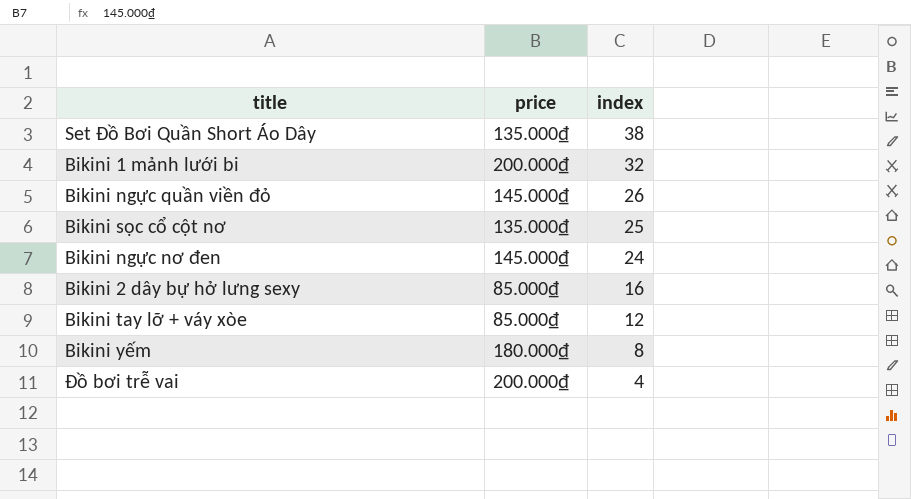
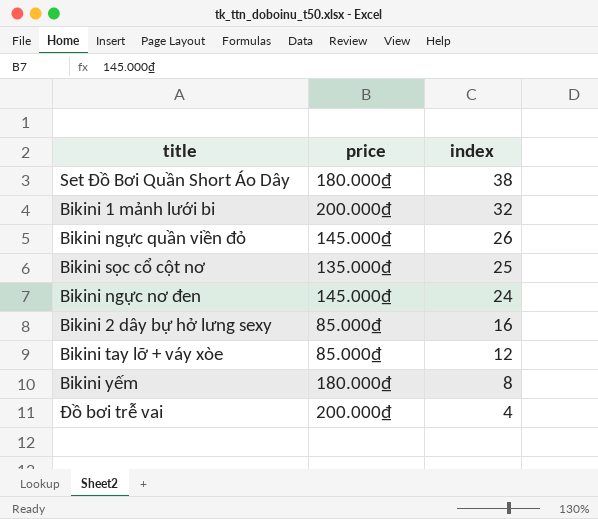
Set Đồ Bơi Quần Short Áo Dây | price: 135.000₫ -> 180.000₫

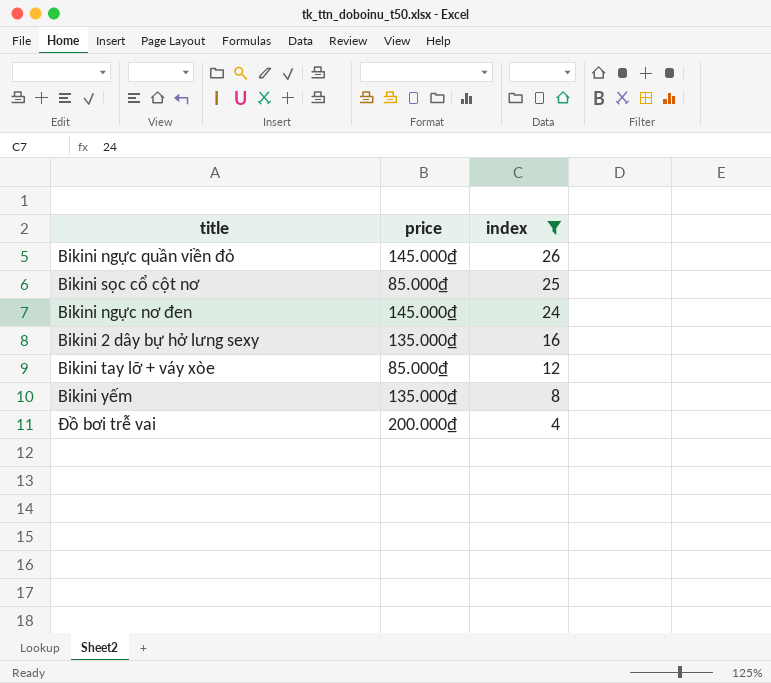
filter: none -> index <= 26
Bikini sọc cổ cột nơ | price: 135.000₫ -> 85.000₫
Bikini 2 dây bự hở lưng sexy | price: 85.000₫ -> 135.000₫
Bikini yếm | price: 180.000₫ -> 135.000₫

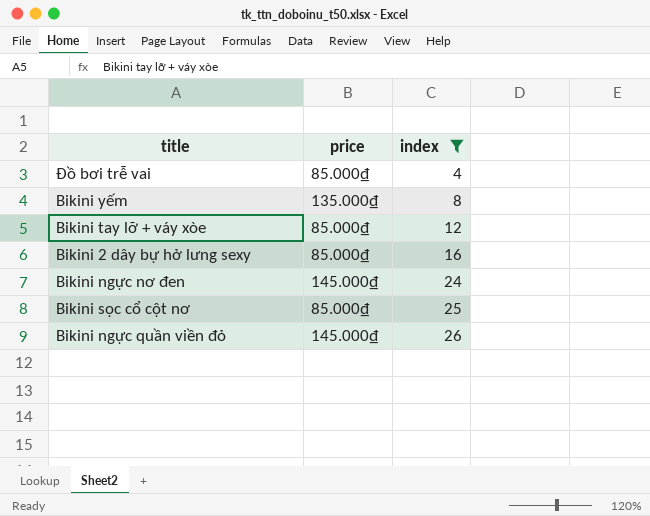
row order: index descending -> index ascending
Đồ bơi trễ vai | price: 200.000₫ -> 85.000₫
Bikini 2 dây bự hở lưng sexy | price: 135.000₫ -> 85.000₫

